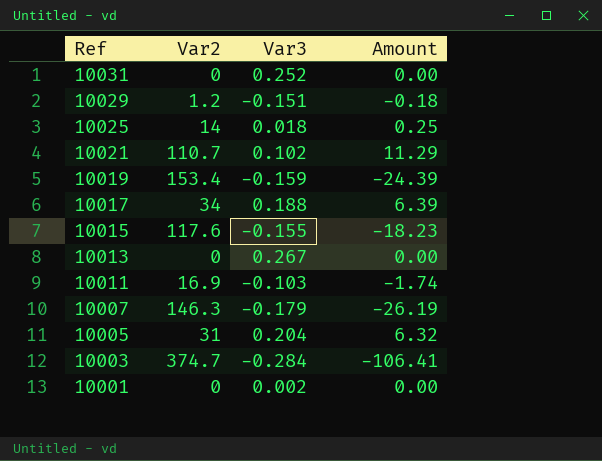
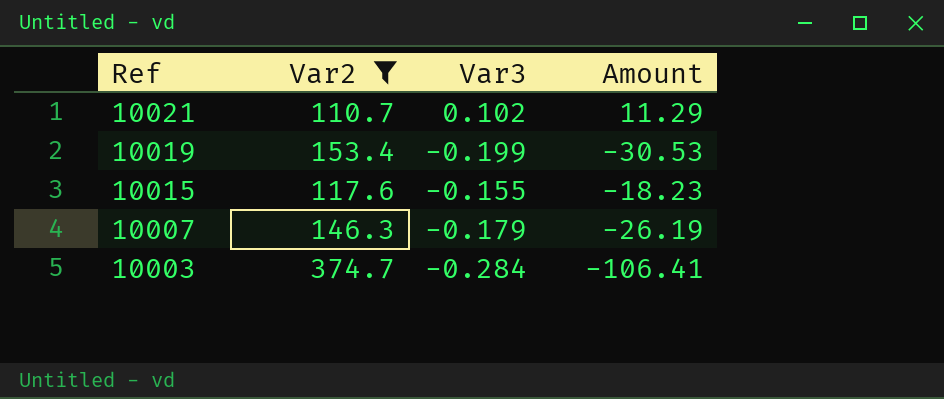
filter: none -> Var2 >= 110.7
10019 | Var3: -0.159 -> -0.199
10019 | Amount: -24.39 -> -30.53

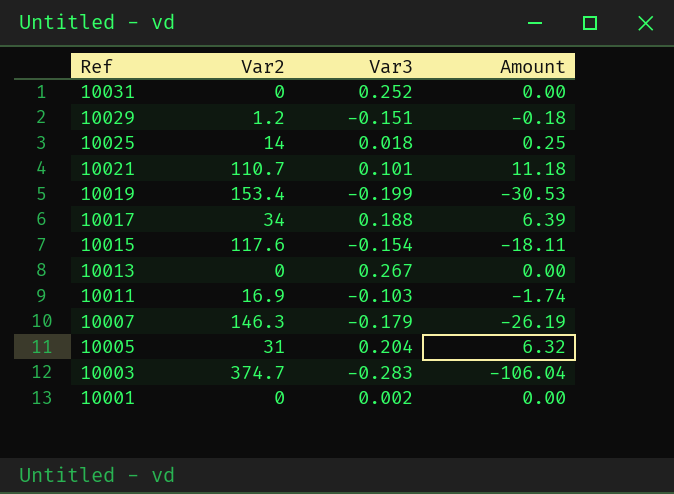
filter: Var2 >= 110.7 -> none
10021 | Var3: 0.102 -> 0.101
10021 | Amount: 11.29 -> 11.18
10015 | Var3: -0.155 -> -0.154
10015 | Amount: -18.23 -> -18.11
10003 | Var3: -0.284 -> -0.283
10003 | Amount: -106.41 -> -106.04

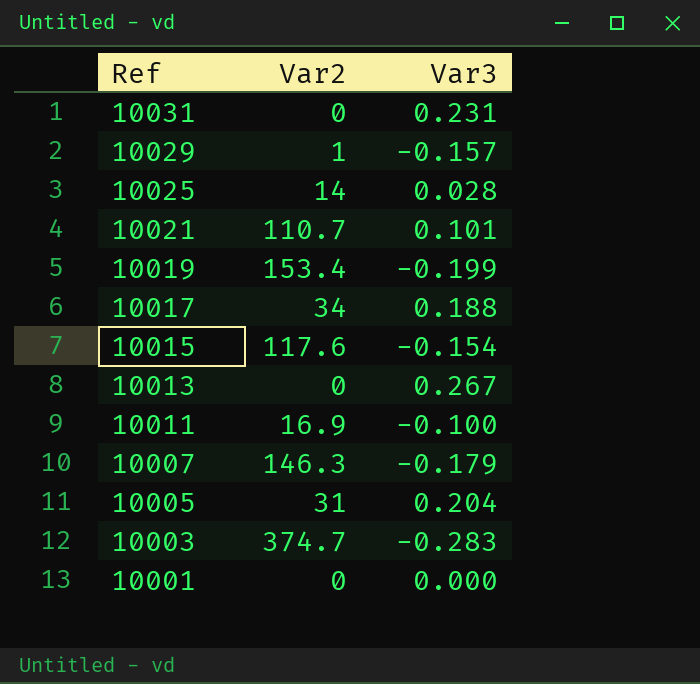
column Amount | formula: [Var2] * [Var3] -> none
10031 | Var3: 0.252 -> 0.231
10029 | Var2: 1.2 -> 1
10029 | Var3: -0.151 -> -0.157
10025 | Var3: 0.018 -> 0.028
10011 | Var3: -0.103 -> -0.100
10001 | Var3: 0.002 -> 0.000

